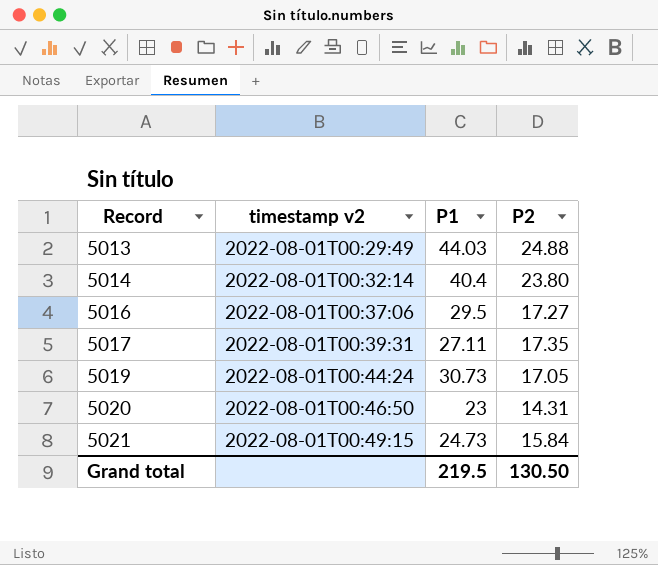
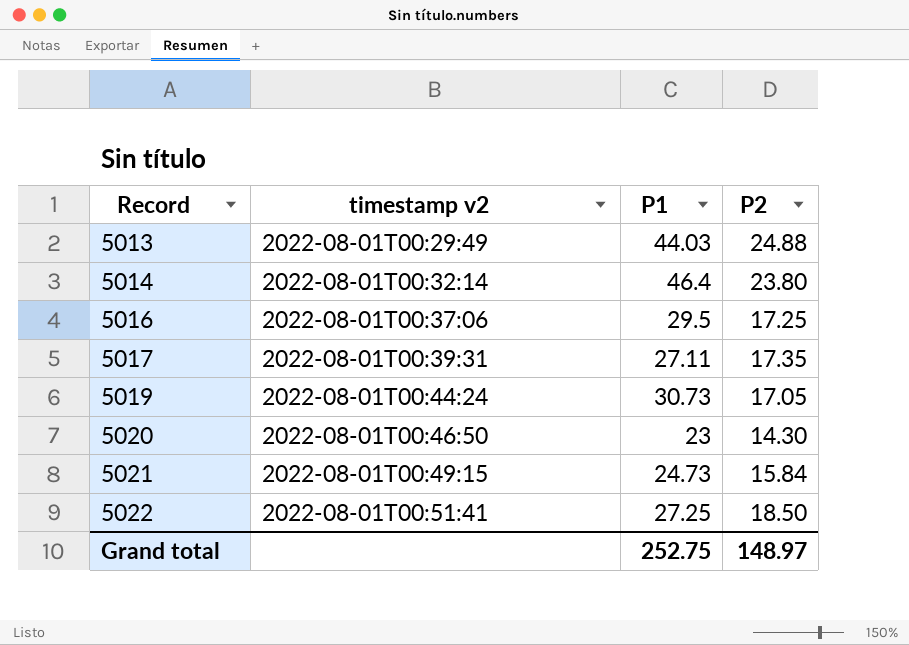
5014 | P1: 40.4 -> 46.4
5016 | P2: 17.27 -> 17.25
5020 | P2: 14.31 -> 14.30
row 5022: none -> 2022-08-01T00:51:41 | 27.25 | 18.50
Grand total | P1: 219.5 -> 252.75
Grand total | P2: 130.50 -> 148.97

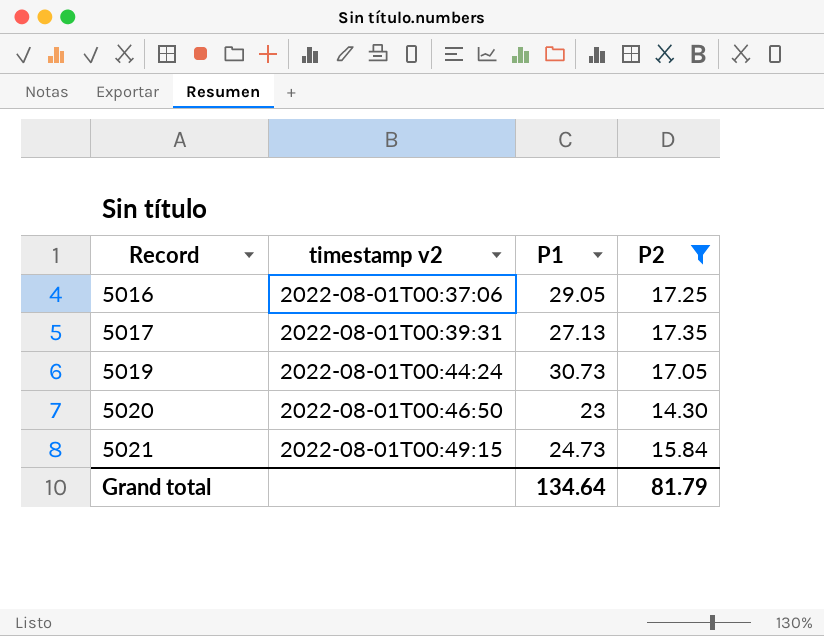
filter: none -> P2 <= 17.35
5016 | P1: 29.5 -> 29.05
5017 | P1: 27.11 -> 27.13
Grand total | P1: 252.75 -> 134.64
Grand total | P2: 148.97 -> 81.79

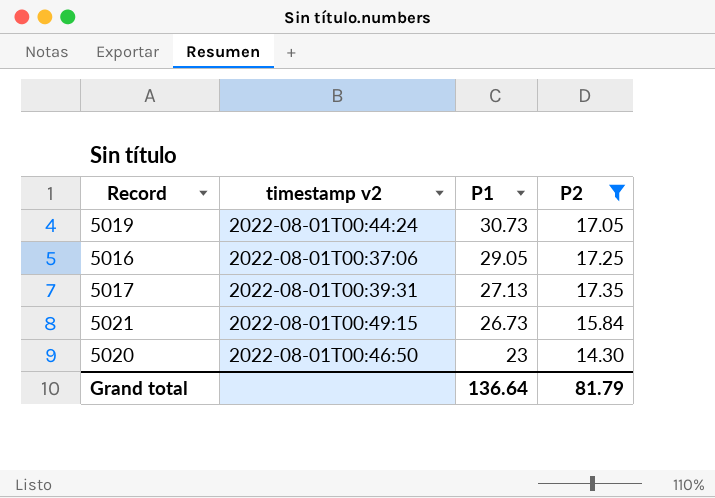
row order: Record ascending -> P1 descending
5021 | P1: 24.73 -> 26.73
Grand total | P1: 134.64 -> 136.64

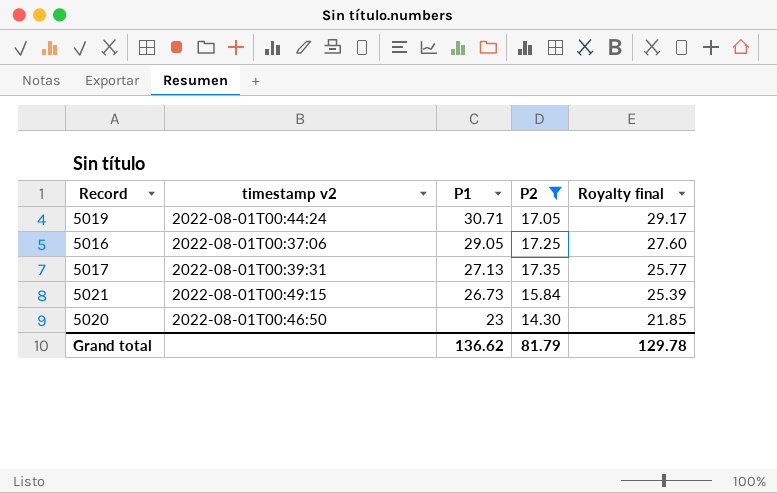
column Royalty final | formula: none -> [P1] * 0.95
5019 | P1: 30.73 -> 30.71
Grand total | P1: 136.64 -> 136.62

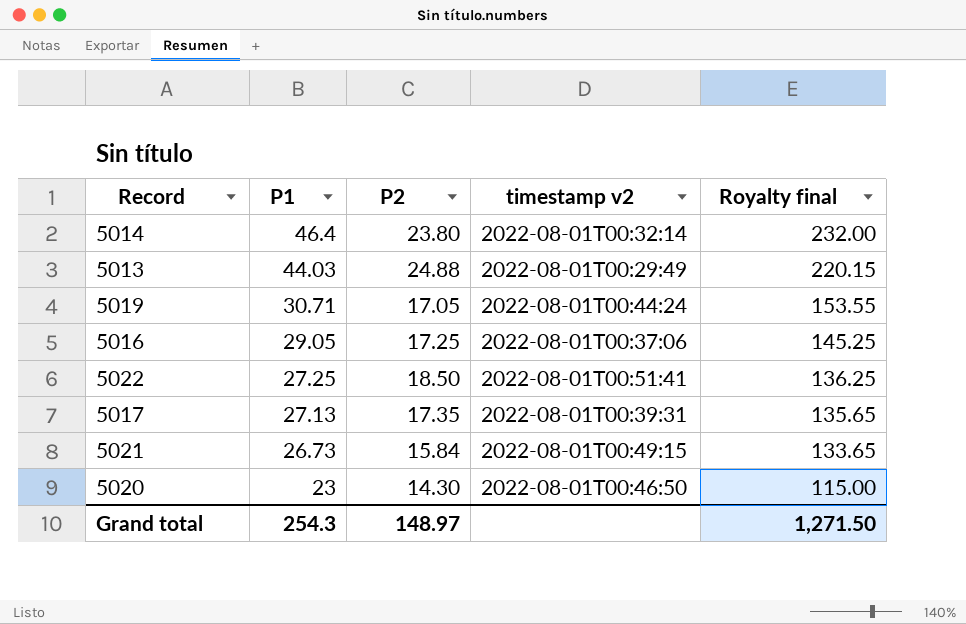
filter: P2 <= 17.35 -> none
column timestamp v2 | position: 2 -> 4
column Royalty final | formula: [P1] * 0.95 -> [P1] * 5
Grand total | P1: 136.62 -> 254.3
Grand total | P2: 81.79 -> 148.97
Grand total | Royalty final: 129.78 -> 1,271.50

